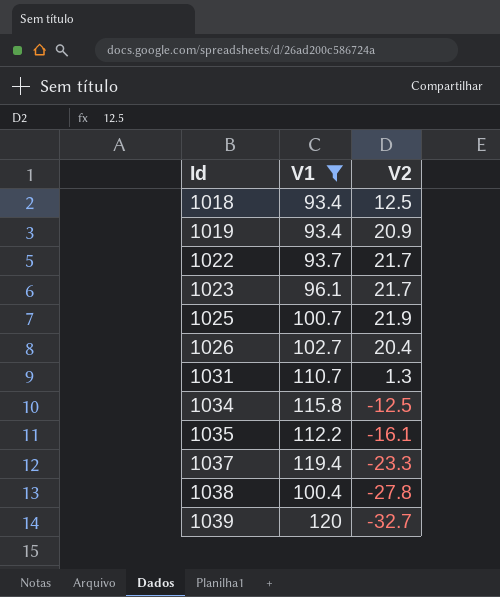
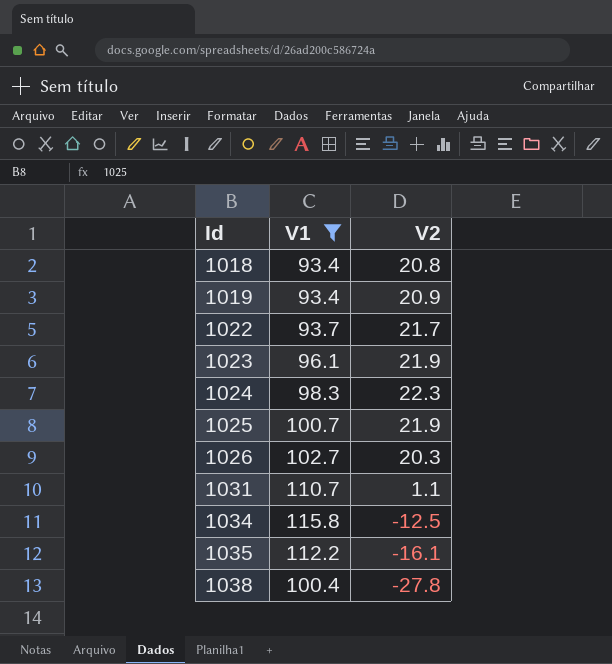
row 1037: 119.4 | -23.3 -> none
row 1039: 120 | -32.7 -> none
1018 | V2: 12.5 -> 20.8
1023 | V2: 21.7 -> 21.9
row 1024: none -> 98.3 | 22.3
1026 | V2: 20.4 -> 20.3
1031 | V2: 1.3 -> 1.1

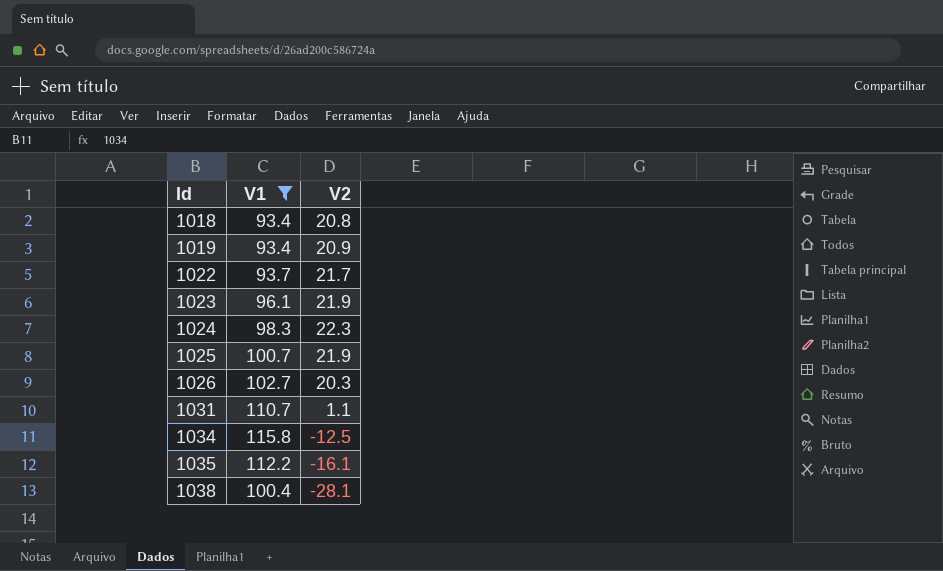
1038 | V2: -27.8 -> -28.1

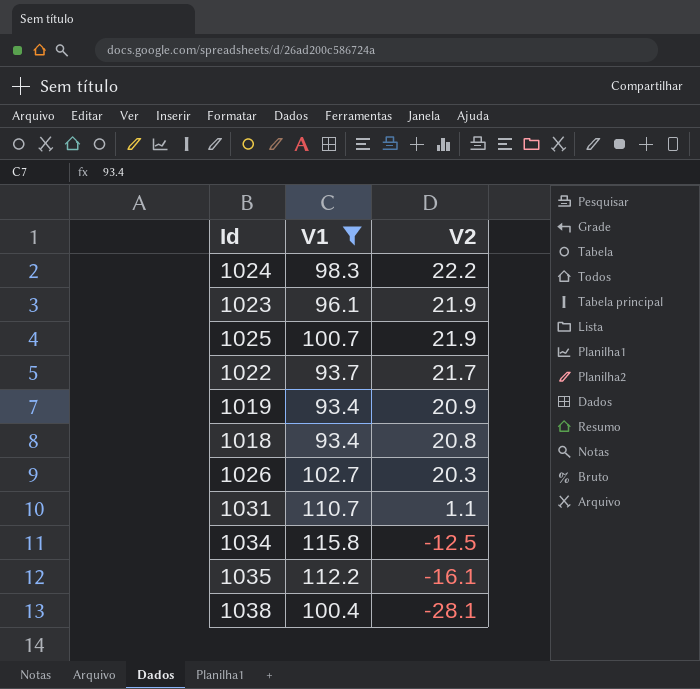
row order: Id ascending -> V2 descending
1024 | V2: 22.3 -> 22.2

